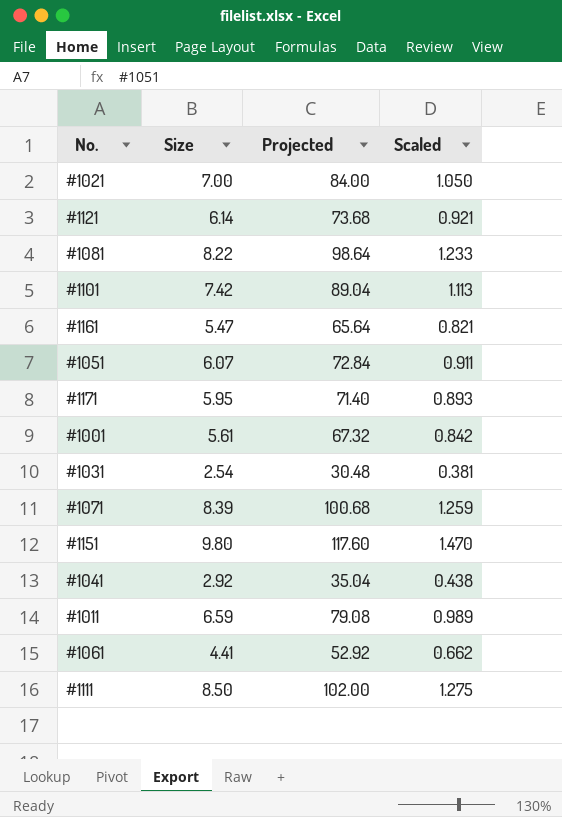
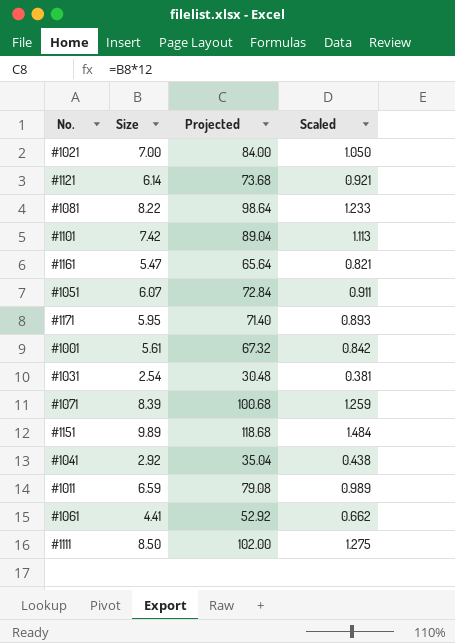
#1151 | Size: 9.80 -> 9.89
#1151 | Projected: 117.60 -> 118.68
#1151 | Scaled: 1.470 -> 1.484

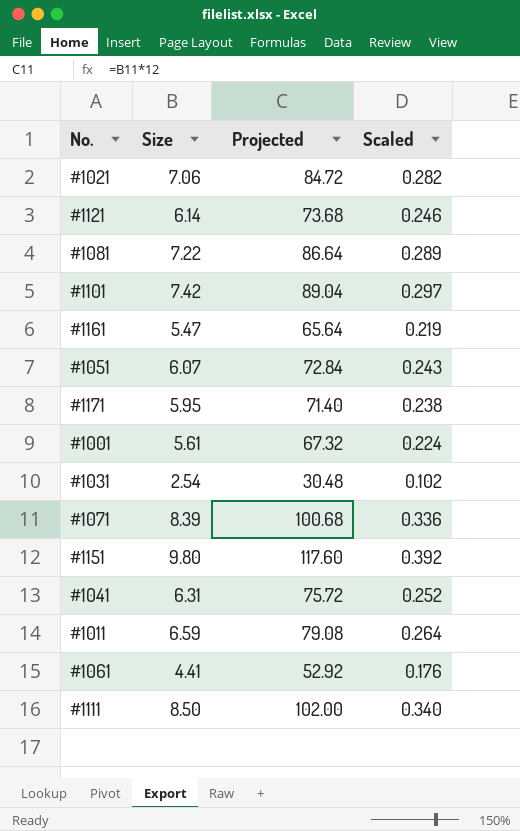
column Scaled | formula: [Size] * 0.15 -> [Size] * 0.04
#1021 | Size: 7.00 -> 7.06
#1021 | Projected: 84.00 -> 84.72
#1081 | Size: 8.22 -> 7.22
#1081 | Projected: 98.64 -> 86.64
#1151 | Size: 9.89 -> 9.80
#1151 | Projected: 118.68 -> 117.60
#1041 | Size: 2.92 -> 6.31
#1041 | Projected: 35.04 -> 75.72

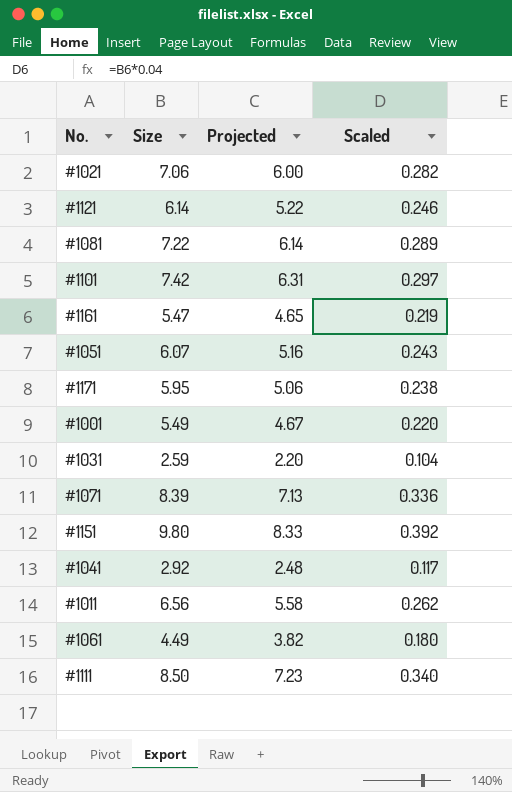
column Projected | formula: [Size] * 12 -> [Size] * 0.85
#1001 | Size: 5.61 -> 5.49
#1001 | Scaled: 0.224 -> 0.220
#1031 | Size: 2.54 -> 2.59
#1031 | Scaled: 0.102 -> 0.104
#1041 | Size: 6.31 -> 2.92
#1041 | Scaled: 0.252 -> 0.117
#1011 | Size: 6.59 -> 6.56
#1011 | Scaled: 0.264 -> 0.262
#1061 | Size: 4.41 -> 4.49
#1061 | Scaled: 0.176 -> 0.180

